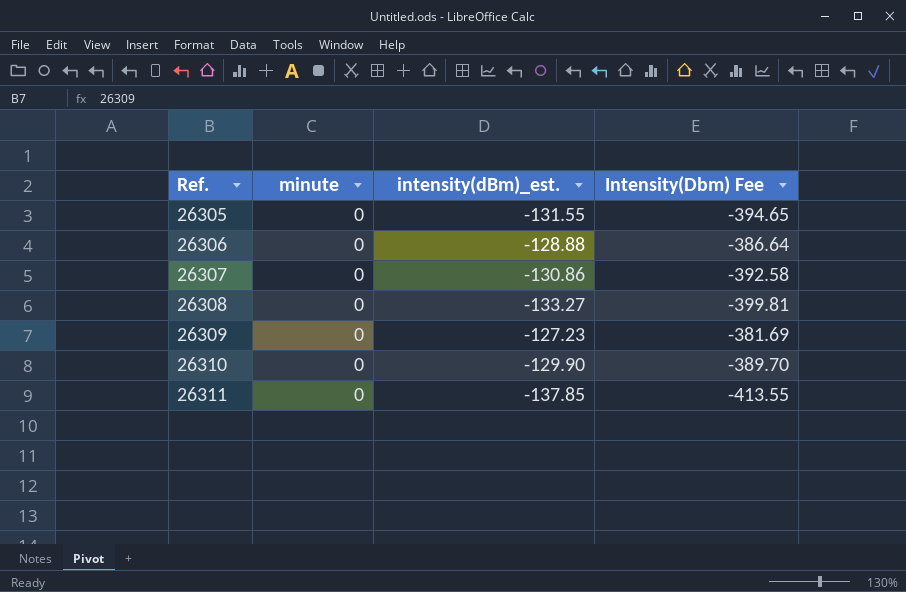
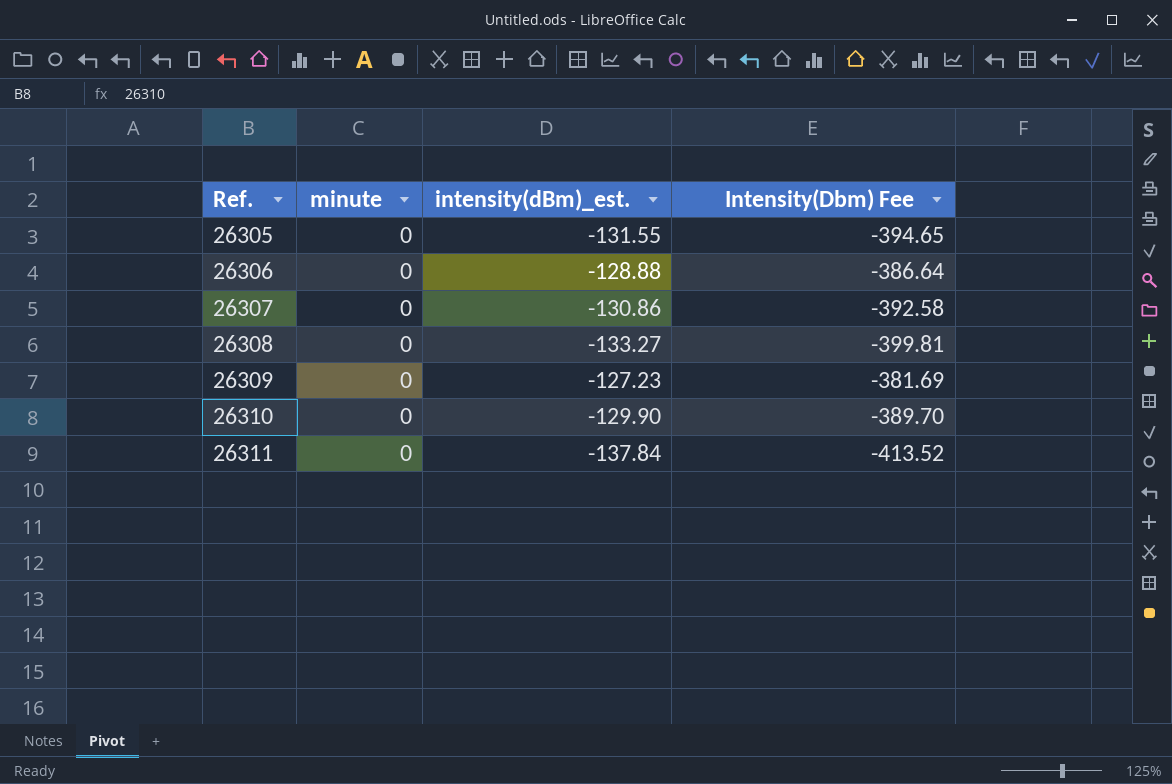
26311 | intensity(dBm)_est.: -137.85 -> -137.84
26311 | Intensity(Dbm) Fee: -413.55 -> -413.52

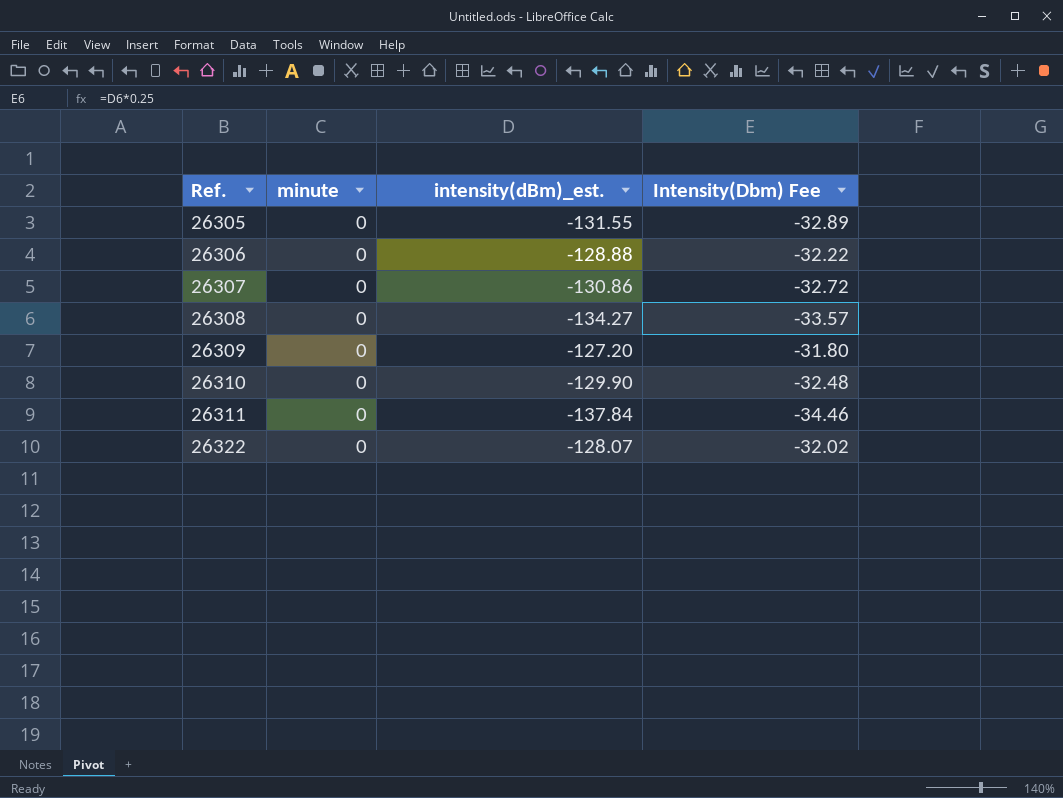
column Intensity(Dbm) Fee | formula: [intensity(dBm)_est.] * 3 -> [intensity(dBm)_est.] * 0.25
26308 | intensity(dBm)_est.: -133.27 -> -134.27
26309 | intensity(dBm)_est.: -127.23 -> -127.20
row 26322: none -> 0 | -128.07 | -32.02

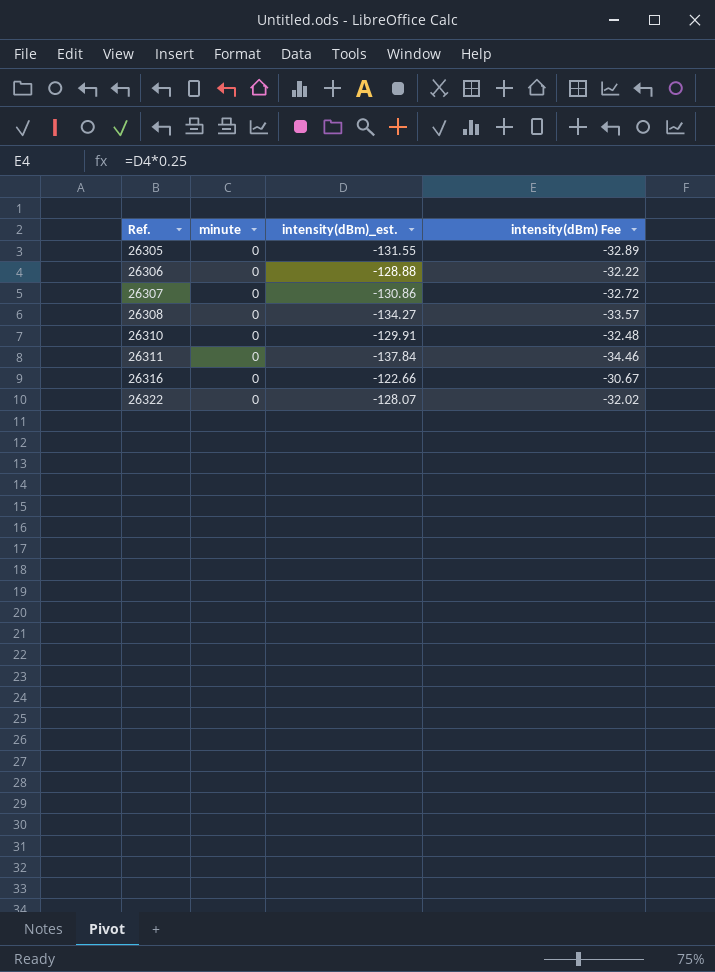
column name: Intensity(Dbm) Fee -> intensity(dBm) Fee
row 26309: 0 | -127.20 | -31.80 -> none
26310 | intensity(dBm)_est.: -129.90 -> -129.91
row 26316: none -> 0 | -122.66 | -30.67

